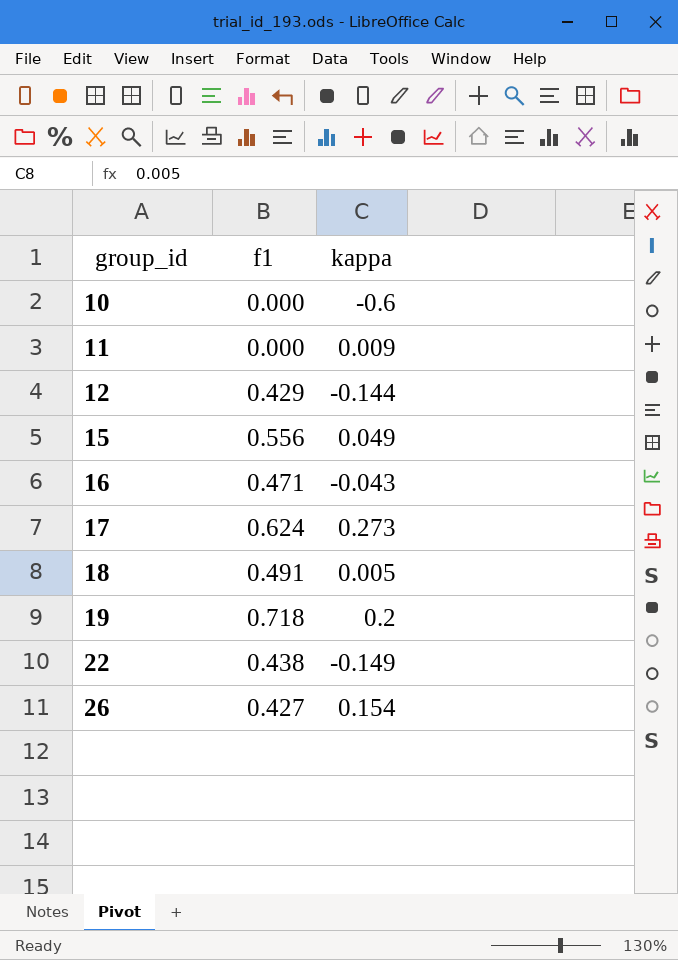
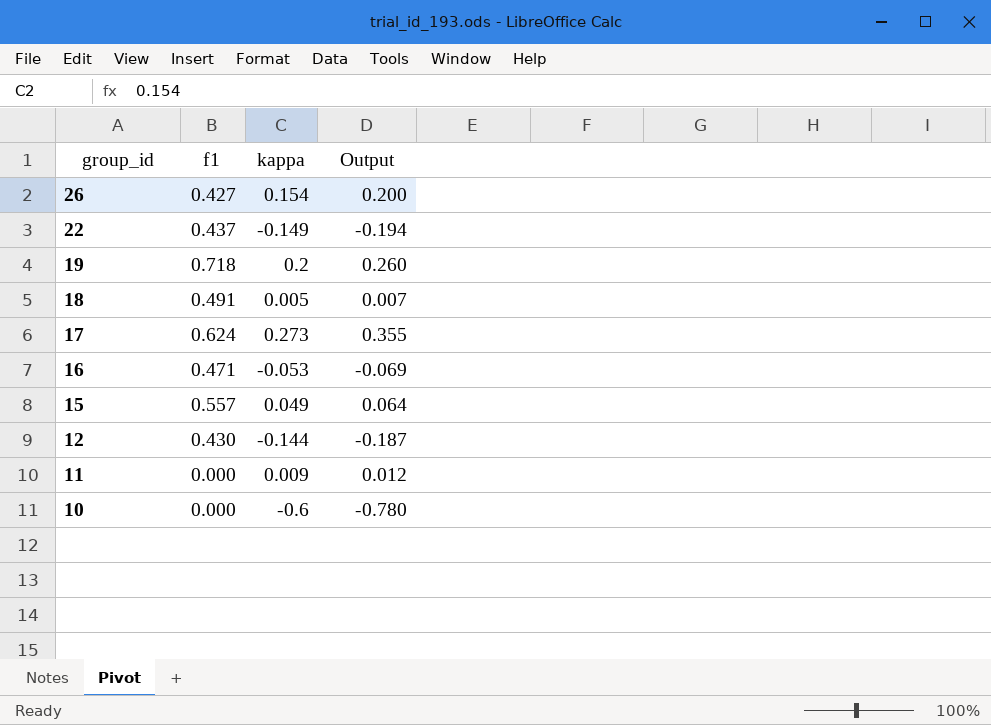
row order: group_id ascending -> group_id descending
column Output | formula: none -> [kappa] * 1.3
22 | f1: 0.438 -> 0.437
16 | kappa: -0.043 -> -0.053
15 | f1: 0.556 -> 0.557
12 | f1: 0.429 -> 0.430

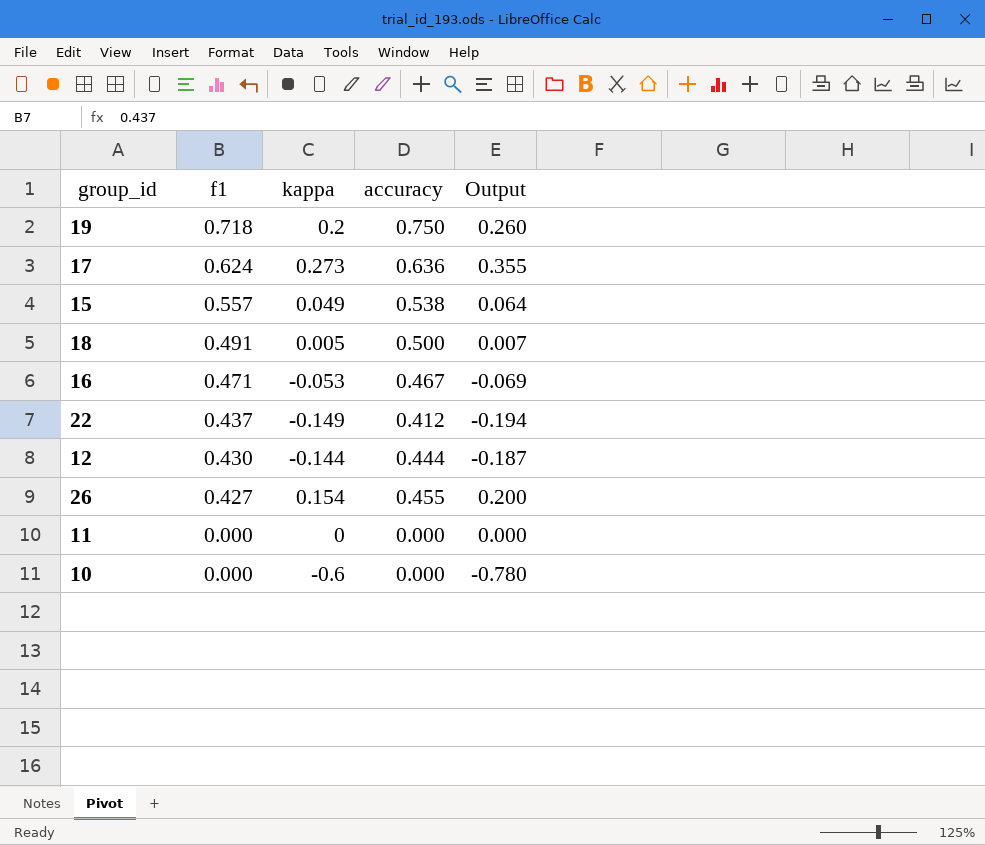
row order: group_id descending -> f1 descending
column accuracy | position: none -> 4
11 | kappa: 0.009 -> 0
11 | Output: 0.012 -> 0.000

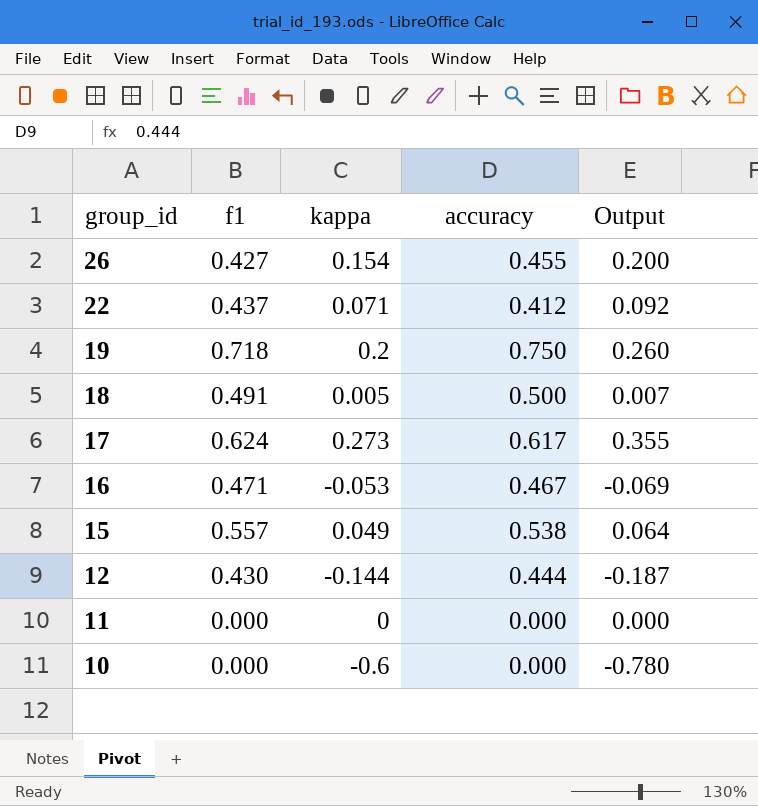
row order: f1 descending -> group_id descending
22 | kappa: -0.149 -> 0.071
22 | Output: -0.194 -> 0.092
17 | accuracy: 0.636 -> 0.617

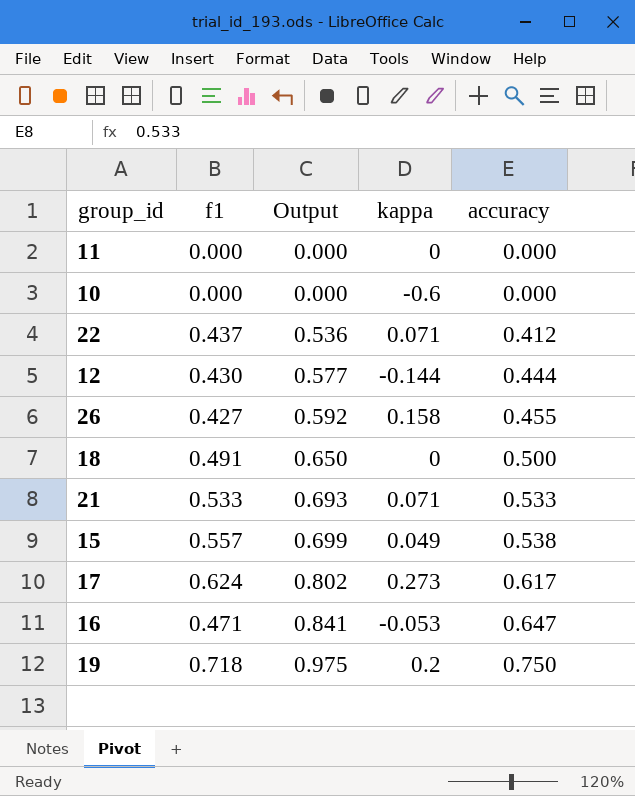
row order: group_id descending -> Output ascending
column Output | formula: [kappa] * 1.3 -> [accuracy] * 1.3
column Output | position: 5 -> 3
26 | kappa: 0.154 -> 0.158
18 | kappa: 0.005 -> 0
row 21: none -> 0.533 | 0.693 | 0.071 | 0.533
16 | accuracy: 0.467 -> 0.647

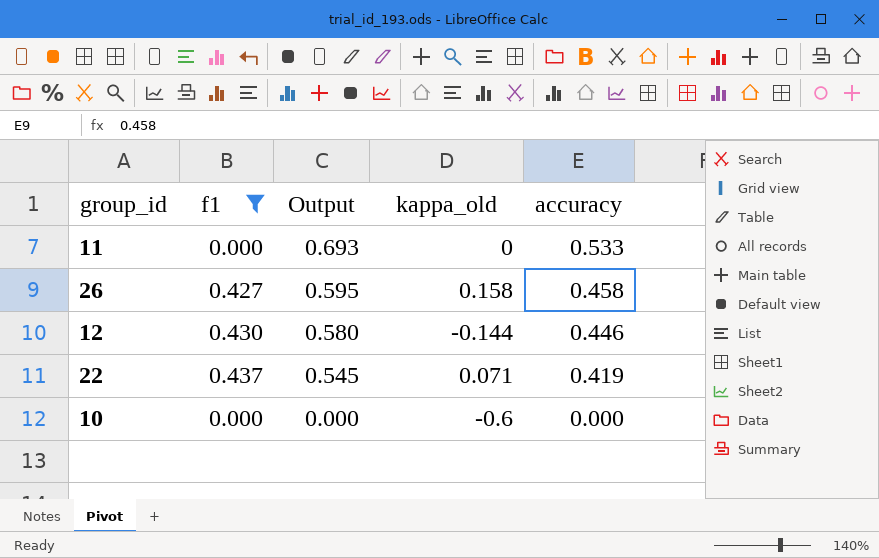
filter: none -> f1 <= 0.437
row order: Output ascending -> Output descending
column name: kappa -> kappa_old
11 | Output: 0.000 -> 0.693
11 | accuracy: 0.000 -> 0.533
26 | Output: 0.592 -> 0.595
26 | accuracy: 0.455 -> 0.458
12 | Output: 0.577 -> 0.580
12 | accuracy: 0.444 -> 0.446
22 | Output: 0.536 -> 0.545
22 | accuracy: 0.412 -> 0.419

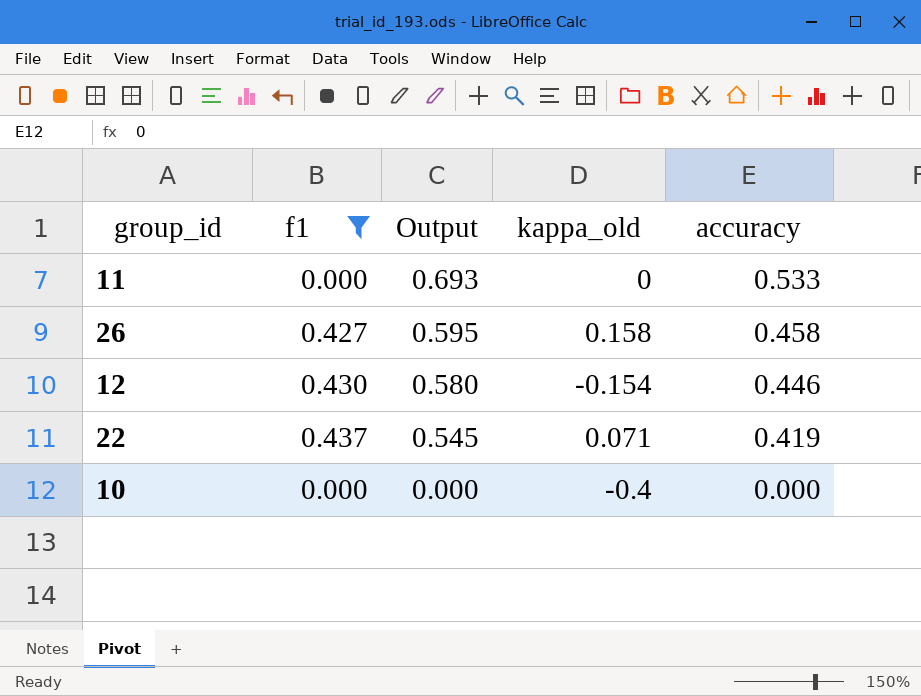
12 | kappa_old: -0.144 -> -0.154
10 | kappa_old: -0.6 -> -0.4

